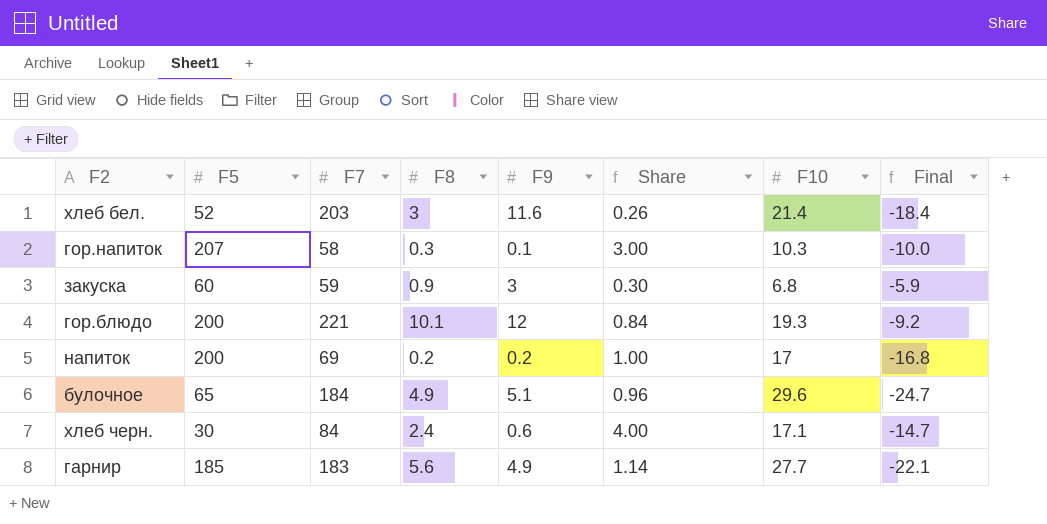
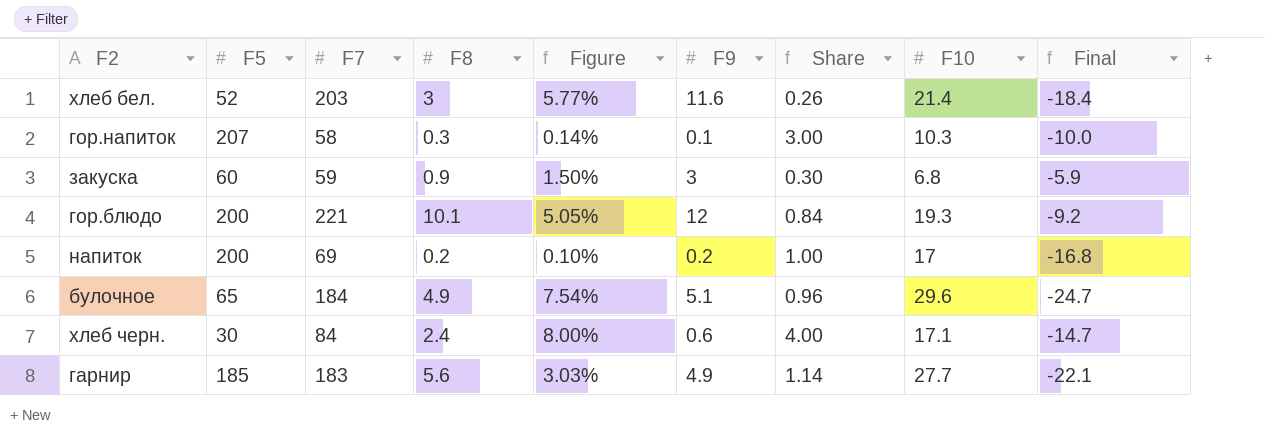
column Figure | formula: none -> [F8] / [F5]

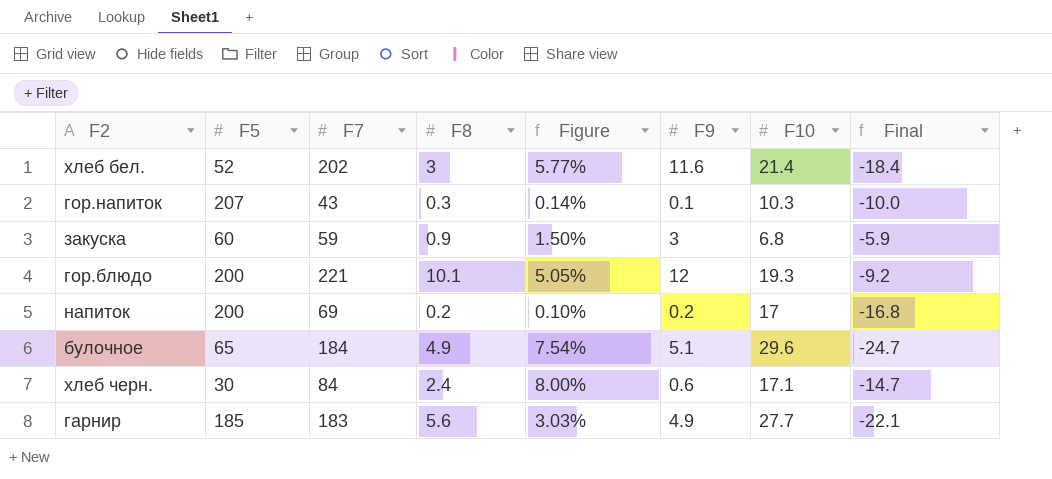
column Share | formula: [F8] / [F9] -> none
хлеб бел. | F7: 203 -> 202
гор.напиток | F7: 58 -> 43

